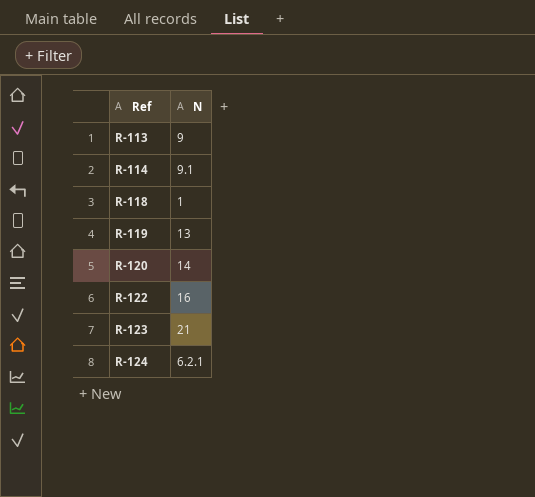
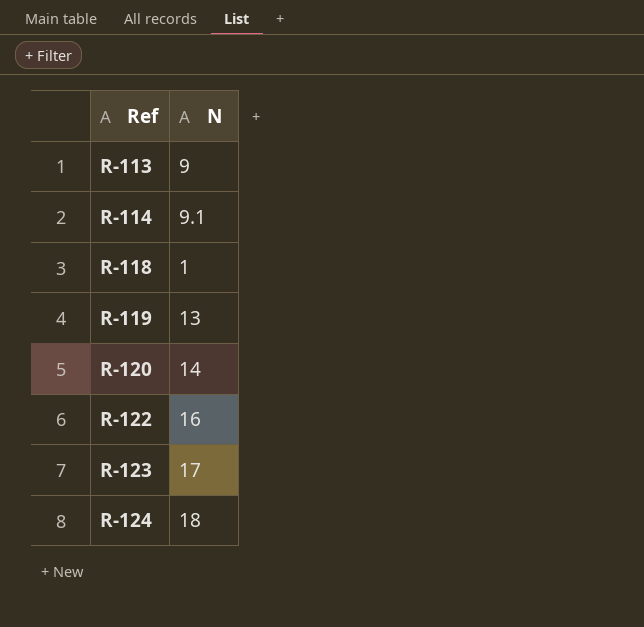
R-123 | N: 21 -> 17
R-124 | N: 6.2.1 -> 18

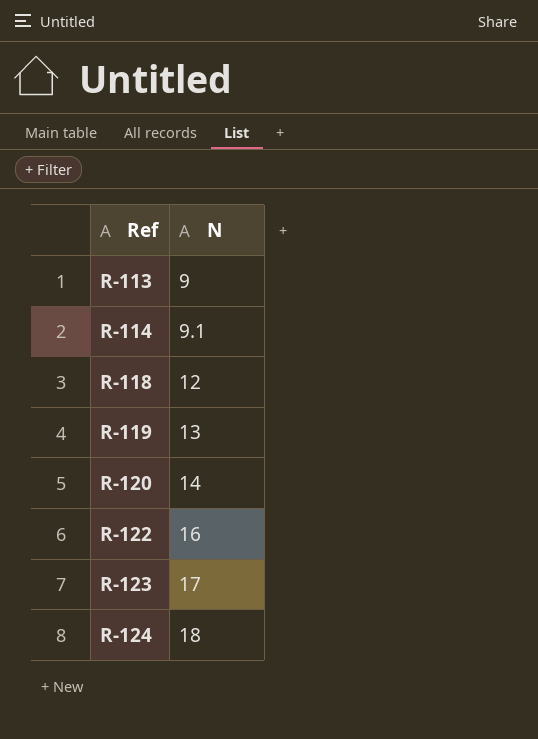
R-118 | N: 1 -> 12

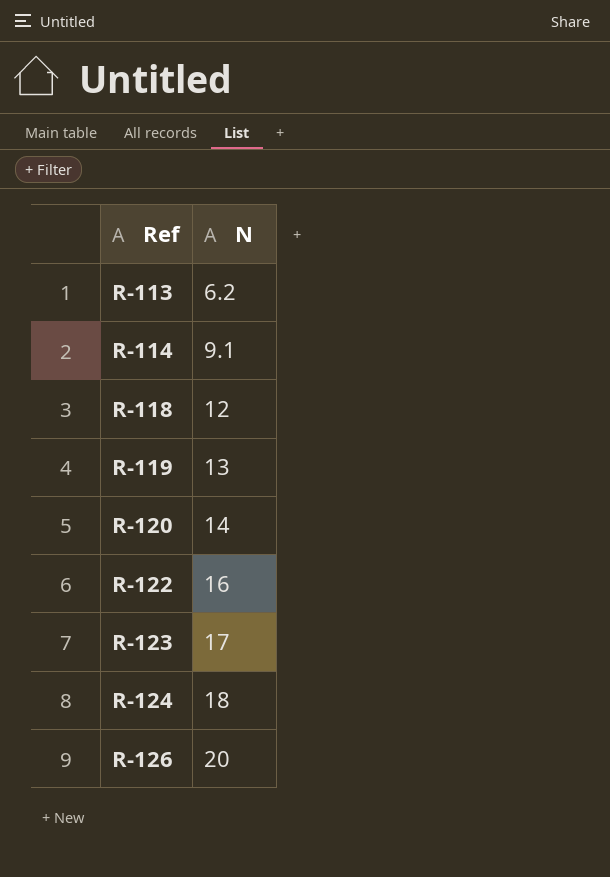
R-113 | N: 9 -> 6.2
row R-126: none -> 20

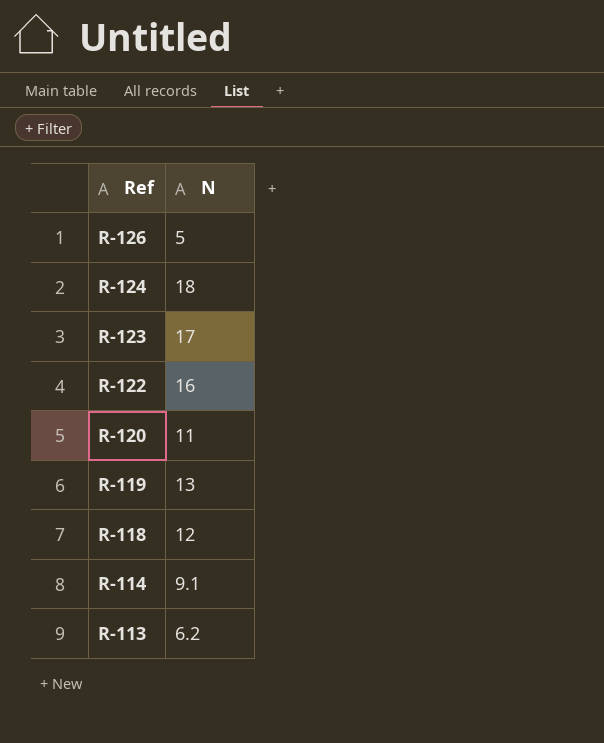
row order: Ref ascending -> Ref descending
R-126 | N: 20 -> 5
R-120 | N: 14 -> 11

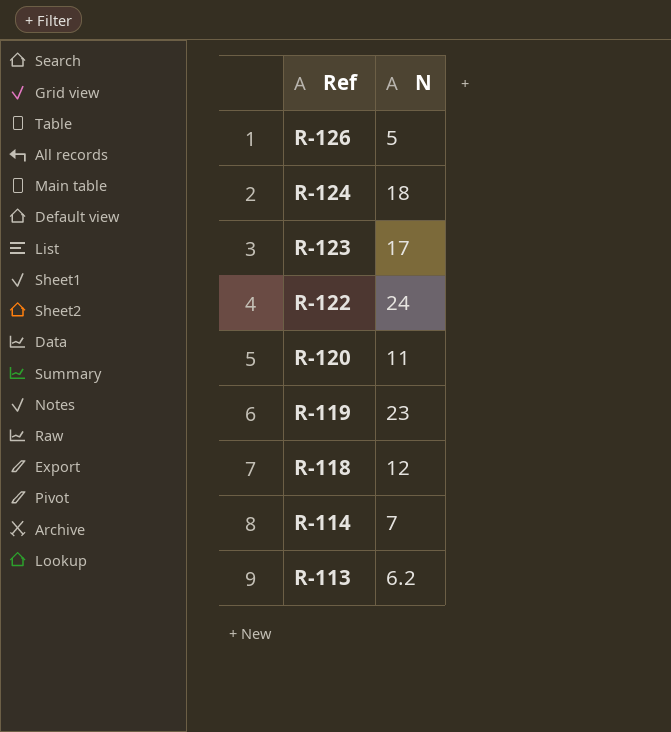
R-122 | N: 16 -> 24
R-119 | N: 13 -> 23
R-114 | N: 9.1 -> 7

